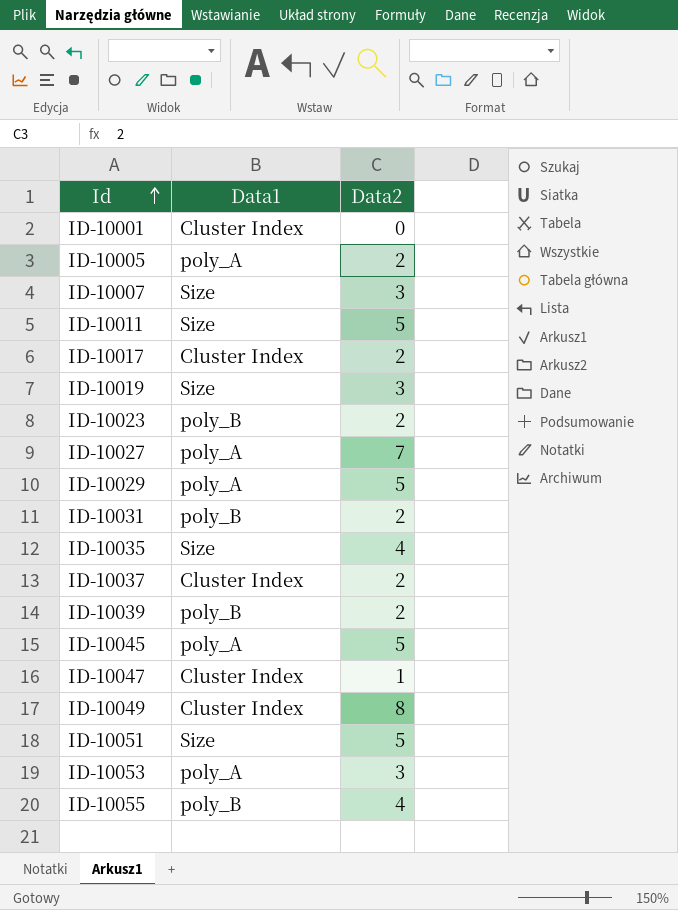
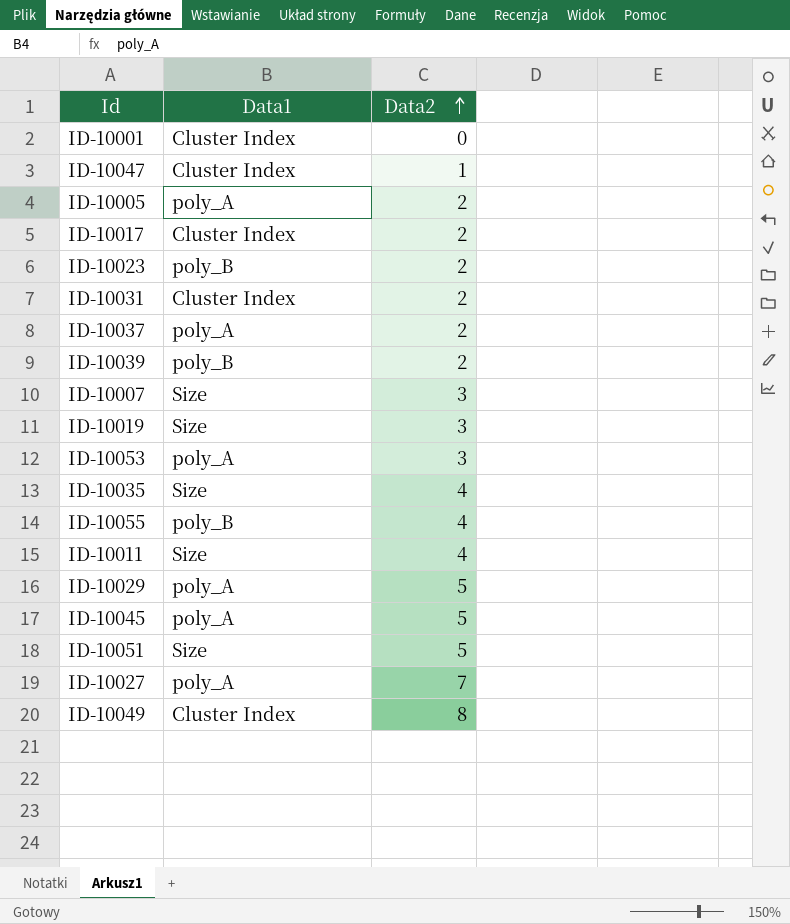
row order: Id ascending -> Data2 ascending
ID-10031 | Data1: poly_B -> Cluster Index
ID-10037 | Data1: Cluster Index -> poly_A
ID-10011 | Data2: 5 -> 4

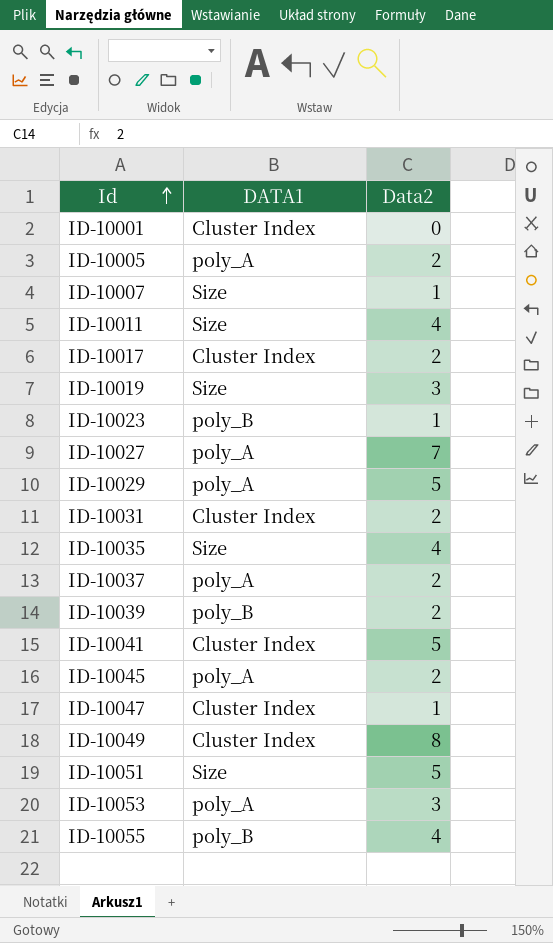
row order: Data2 ascending -> Id ascending
column name: Data1 -> DATA1
ID-10007 | Data2: 3 -> 1
ID-10023 | Data2: 2 -> 1
row ID-10041: none -> Cluster Index | 5
ID-10045 | Data2: 5 -> 2

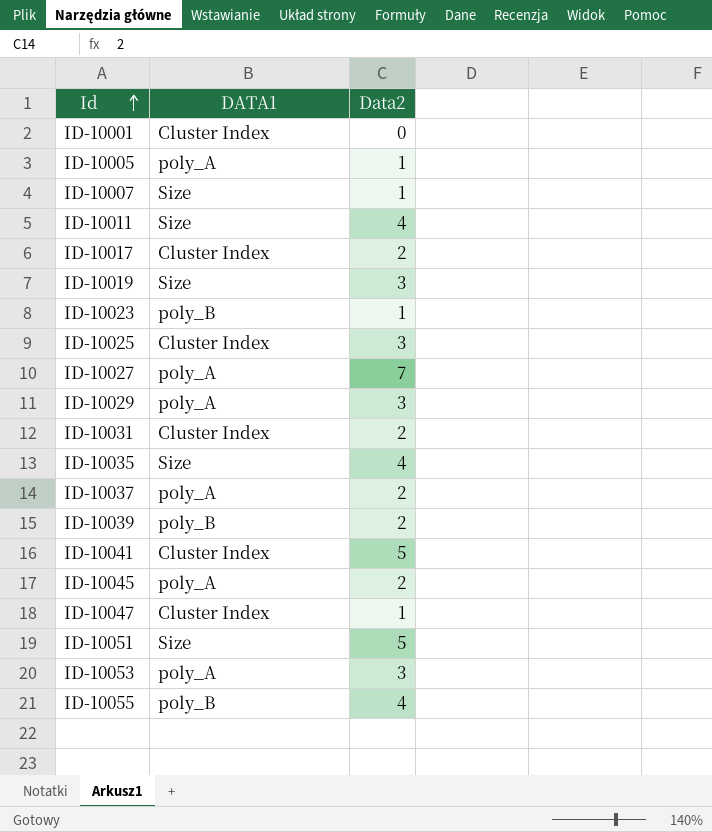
row ID-10049: Cluster Index | 8 -> none
ID-10005 | Data2: 2 -> 1
row ID-10025: none -> Cluster Index | 3
ID-10029 | Data2: 5 -> 3

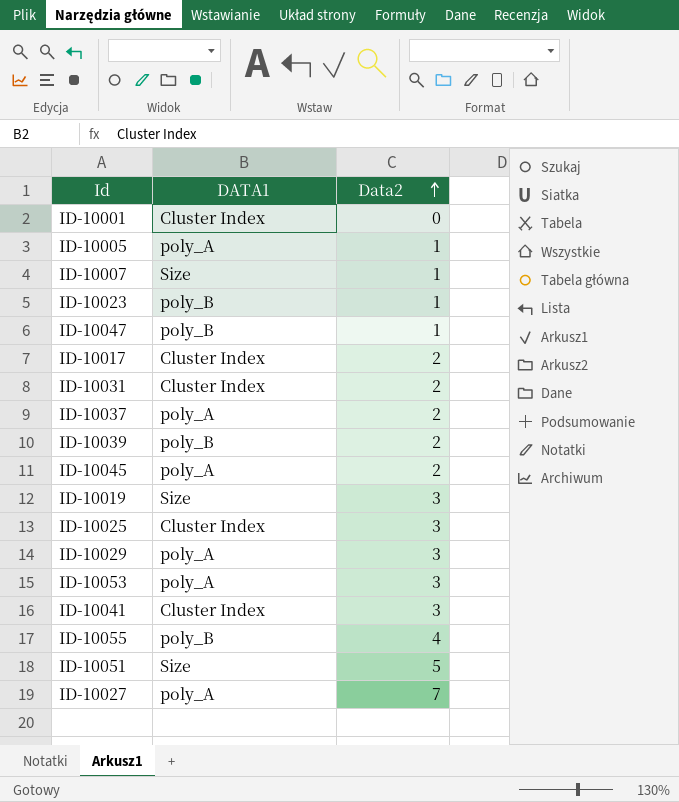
row order: Id ascending -> Data2 ascending
row ID-10011: Size | 4 -> none
row ID-10035: Size | 4 -> none
ID-10047 | DATA1: Cluster Index -> poly_B
ID-10041 | Data2: 5 -> 3

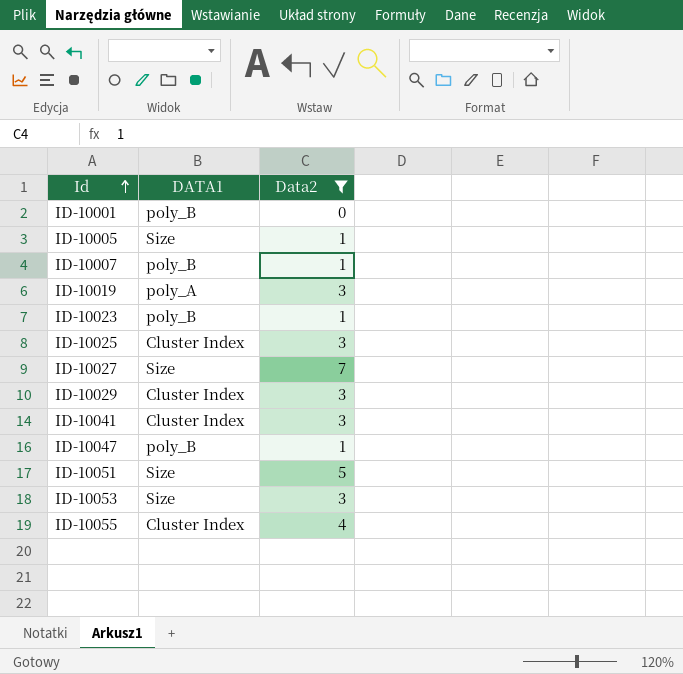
filter: none -> Data2 != 2
row order: Data2 ascending -> Id ascending
ID-10001 | DATA1: Cluster Index -> poly_B
ID-10005 | DATA1: poly_A -> Size
ID-10007 | DATA1: Size -> poly_B
ID-10019 | DATA1: Size -> poly_A
ID-10027 | DATA1: poly_A -> Size
ID-10029 | DATA1: poly_A -> Cluster Index
ID-10053 | DATA1: poly_A -> Size
ID-10055 | DATA1: poly_B -> Cluster Index

